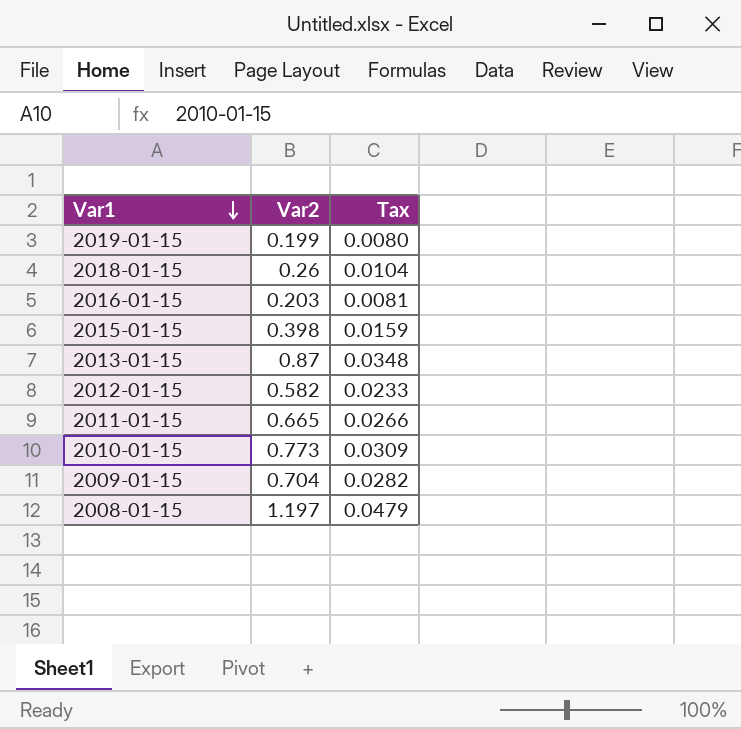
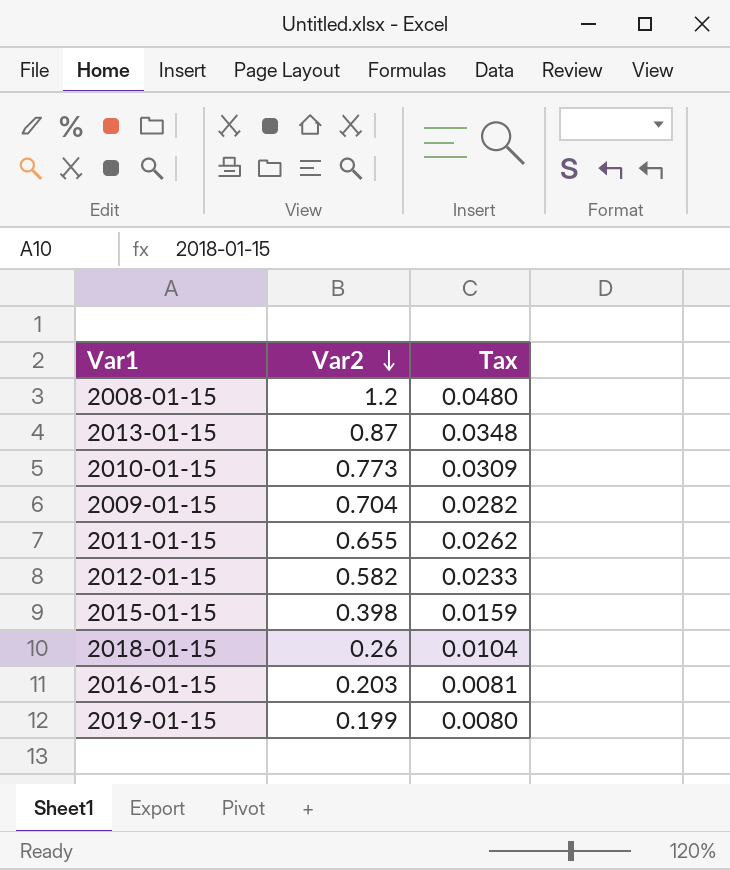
row order: Var1 descending -> Var2 descending
2008-01-15 | Var2: 1.197 -> 1.2
2008-01-15 | Tax: 0.0479 -> 0.0480
2011-01-15 | Var2: 0.665 -> 0.655
2011-01-15 | Tax: 0.0266 -> 0.0262

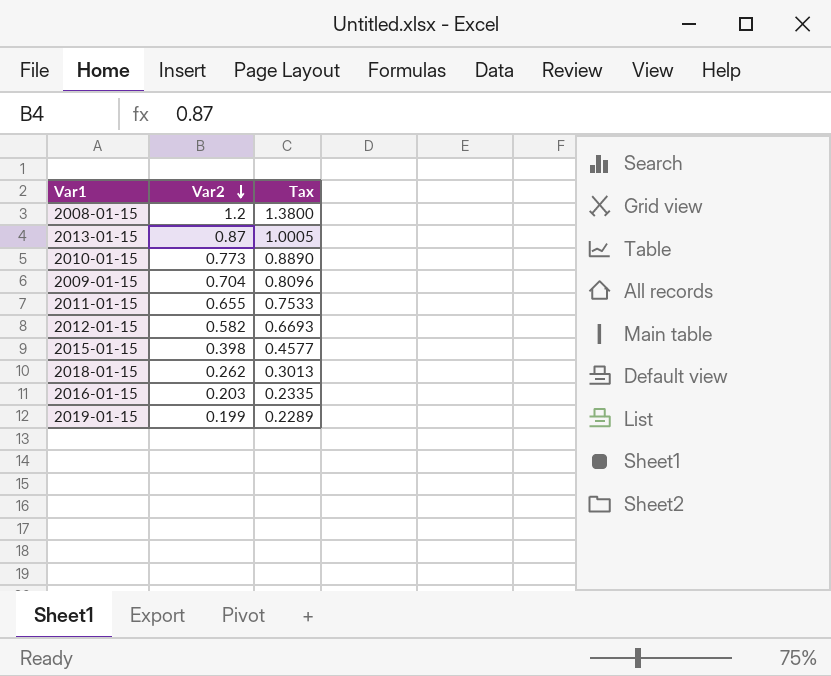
column Tax | formula: [Var2] * 0.04 -> [Var2] * 1.15
2018-01-15 | Var2: 0.26 -> 0.262

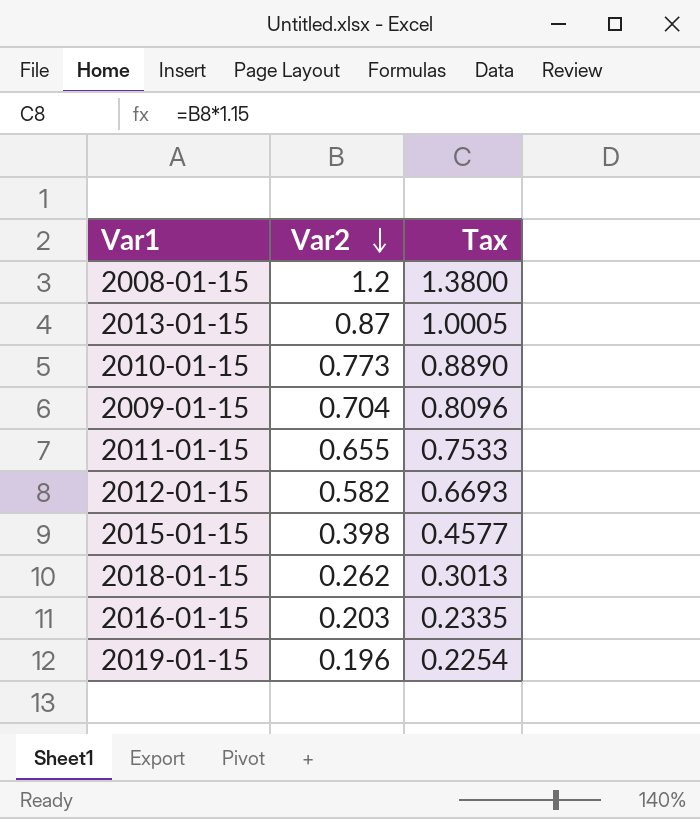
2019-01-15 | Var2: 0.199 -> 0.196
2019-01-15 | Tax: 0.2289 -> 0.2254

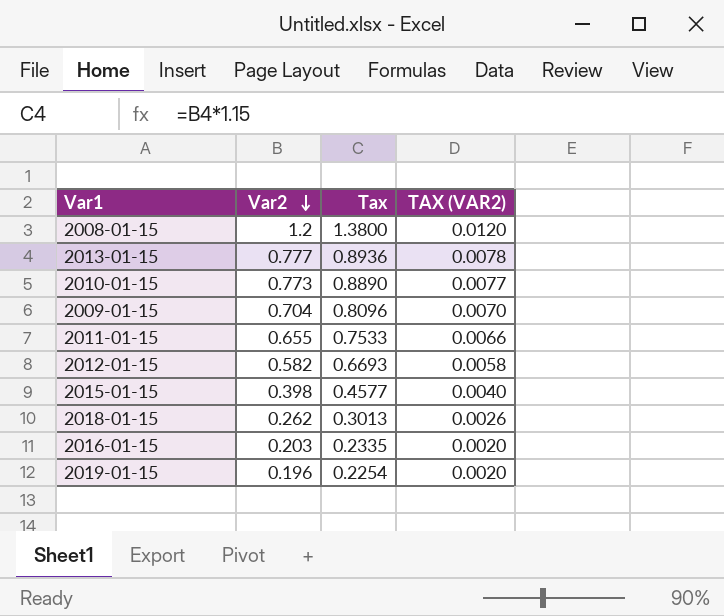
column TAX (VAR2) | formula: none -> [Var2] * 0.01
2013-01-15 | Var2: 0.87 -> 0.777
2013-01-15 | Tax: 1.0005 -> 0.8936

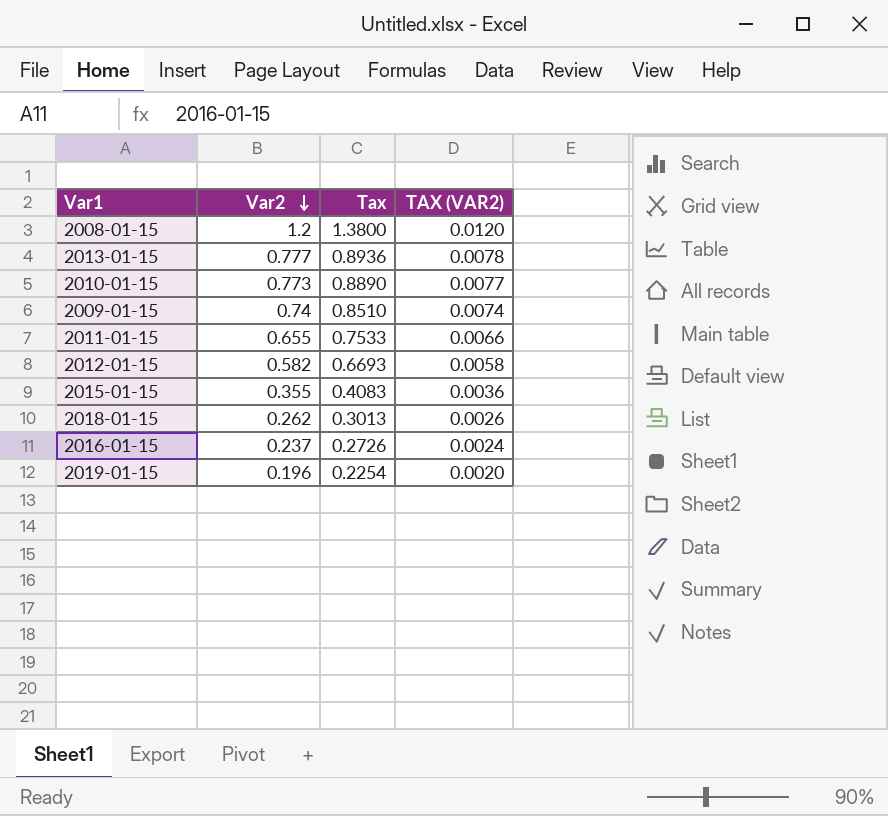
2009-01-15 | Var2: 0.704 -> 0.74
2009-01-15 | Tax: 0.8096 -> 0.8510
2009-01-15 | TAX (VAR2): 0.0070 -> 0.0074
2015-01-15 | Var2: 0.398 -> 0.355
2015-01-15 | Tax: 0.4577 -> 0.4083
2015-01-15 | TAX (VAR2): 0.0040 -> 0.0036
2016-01-15 | Var2: 0.203 -> 0.237
2016-01-15 | Tax: 0.2335 -> 0.2726
2016-01-15 | TAX (VAR2): 0.0020 -> 0.0024

